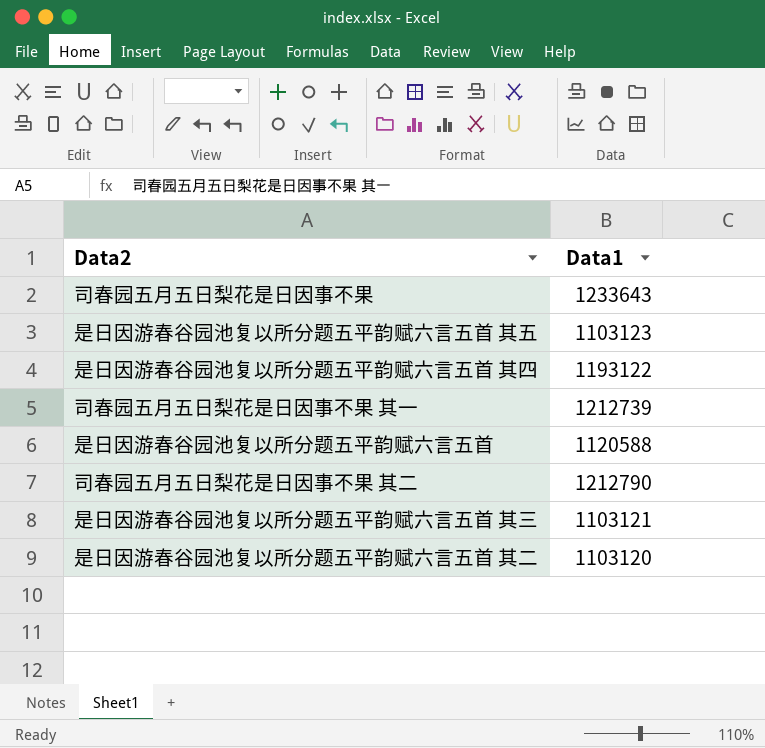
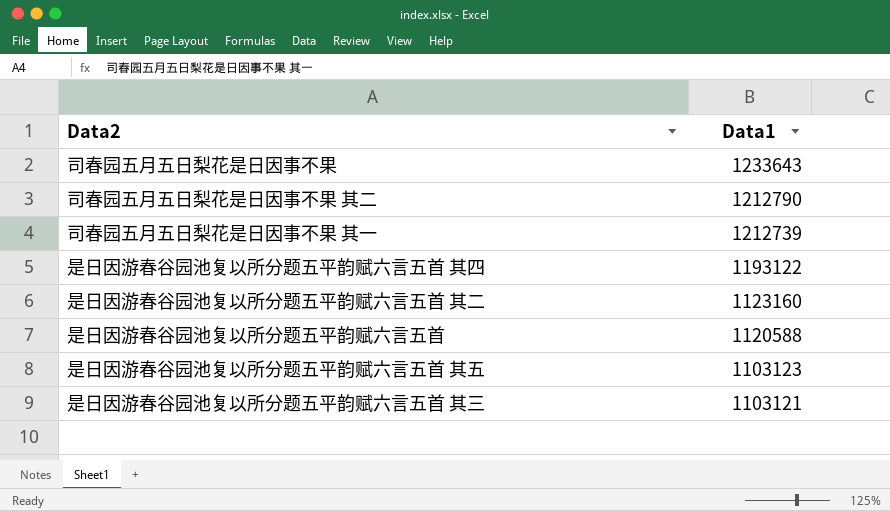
row order: none -> Data1 descending
是日因游春谷园池复以所分题五平韵赋六言五首 其二 | Data1: 1103120 -> 1123160

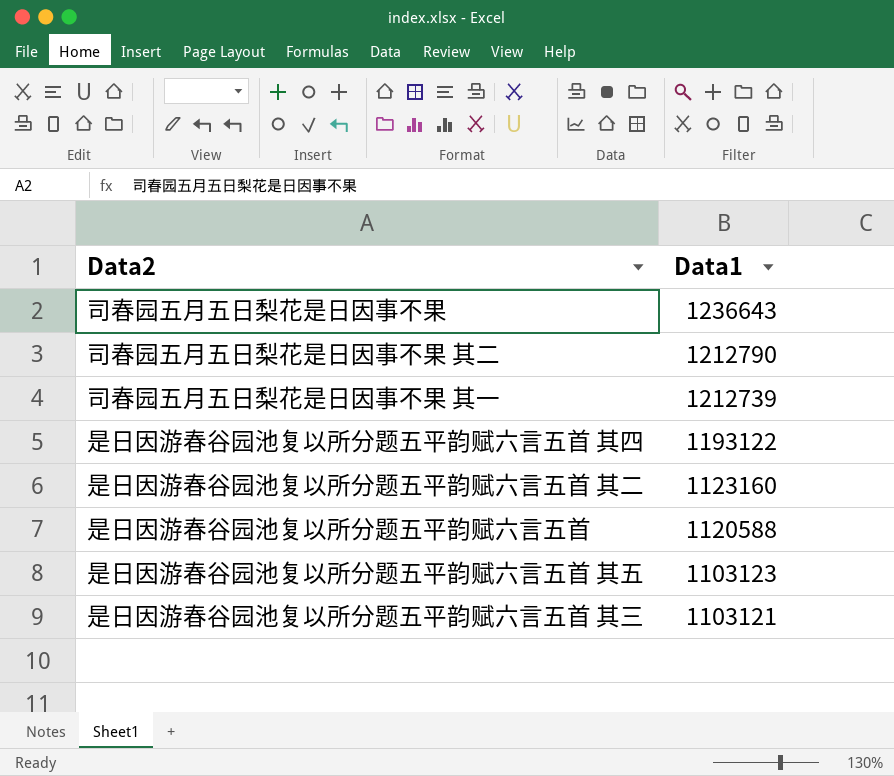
司春园五月五日梨花是日因事不果 | Data1: 1233643 -> 1236643

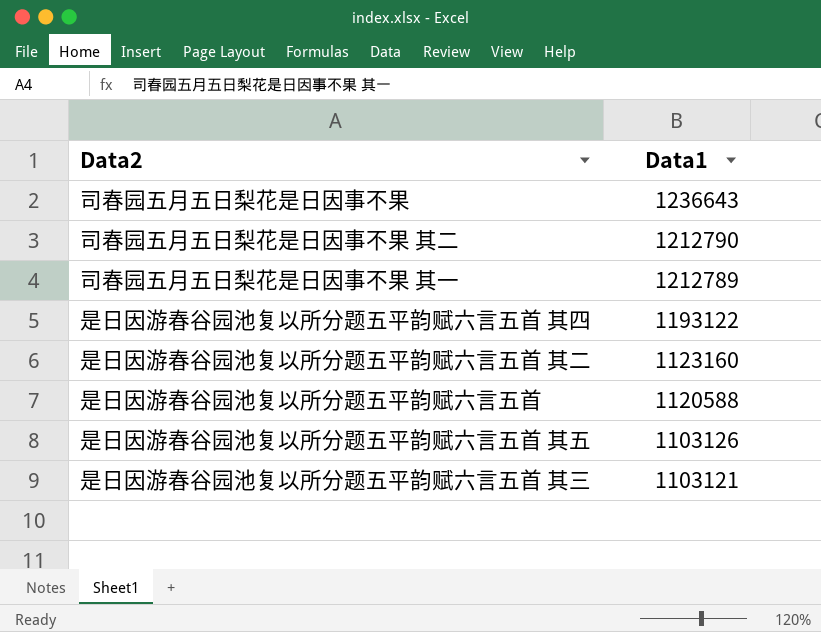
司春园五月五日梨花是日因事不果 其一 | Data1: 1212739 -> 1212789
是日因游春谷园池复以所分题五平韵赋六言五首 其五 | Data1: 1103123 -> 1103126

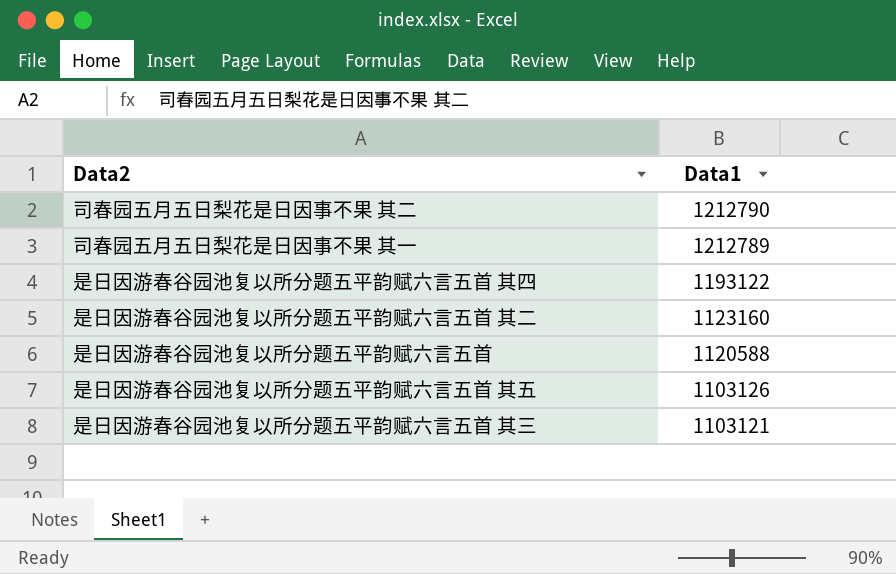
row 司春园五月五日梨花是日因事不果: 1236643 -> none

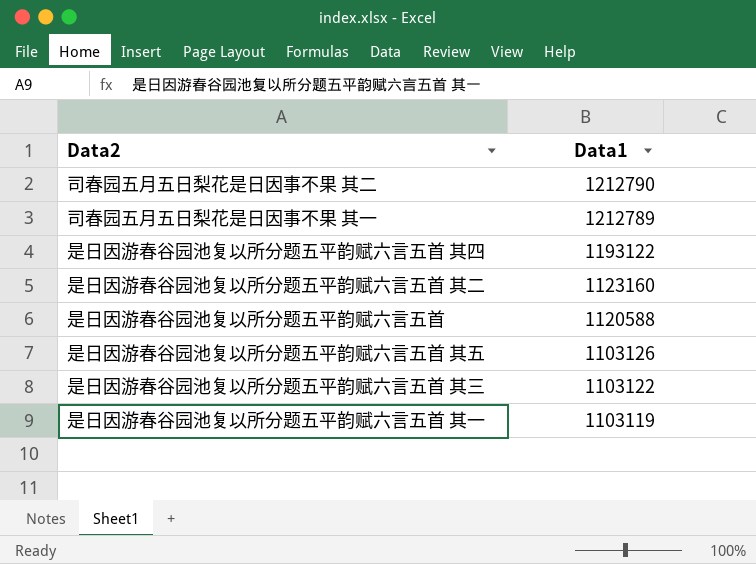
是日因游春谷园池复以所分题五平韵赋六言五首 其三 | Data1: 1103121 -> 1103122
row 是日因游春谷园池复以所分题五平韵赋六言五首 其一: none -> 1103119

